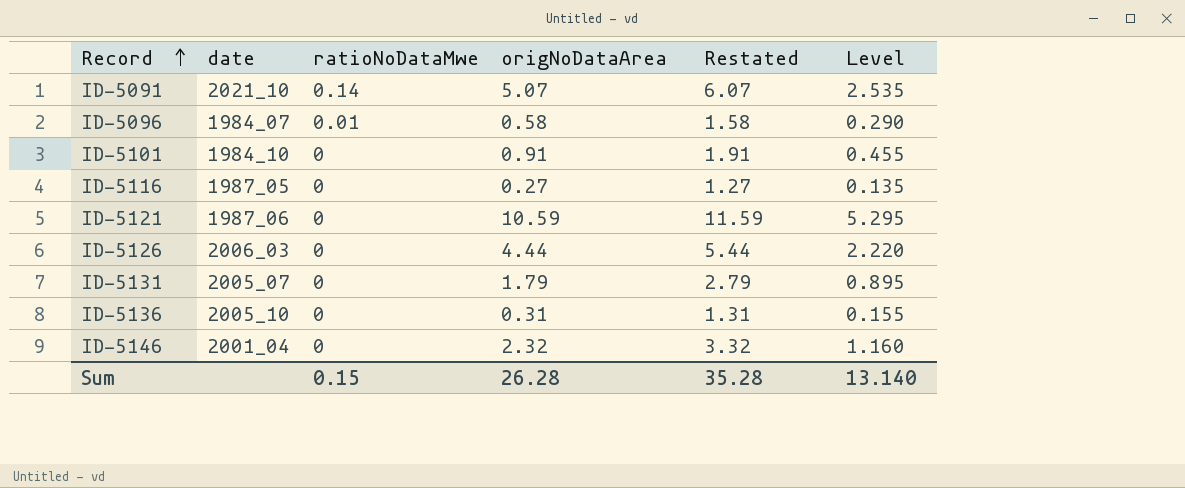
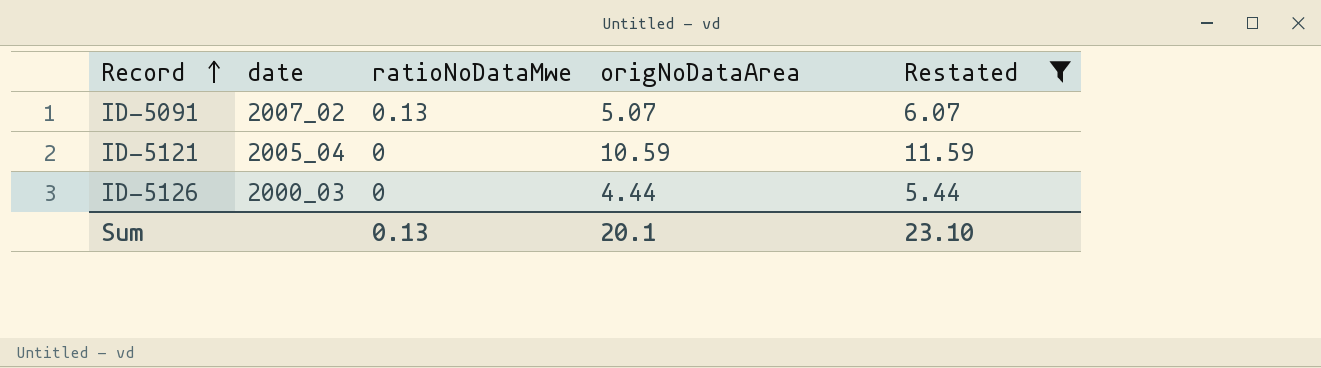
filter: none -> Restated >= 5.44
column Level | formula: [origNoDataArea] * 0.5 -> none
ID-5091 | date: 2021_10 -> 2007_02
ID-5091 | ratioNoDataMwe: 0.14 -> 0.13
ID-5121 | date: 1987_06 -> 2005_04
ID-5126 | date: 2006_03 -> 2000_03
Sum | ratioNoDataMwe: 0.15 -> 0.13
Sum | origNoDataArea: 26.28 -> 20.1
Sum | Restated: 35.28 -> 23.10

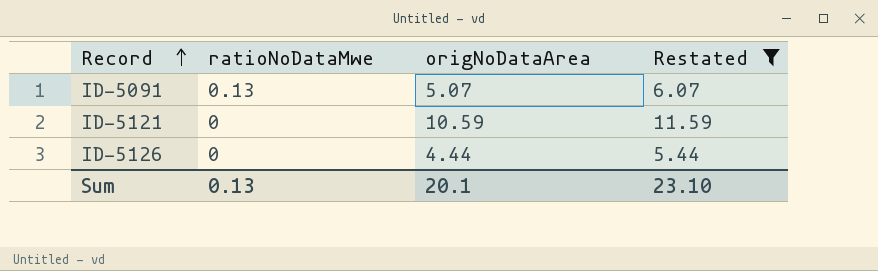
column date | position: 2 -> none

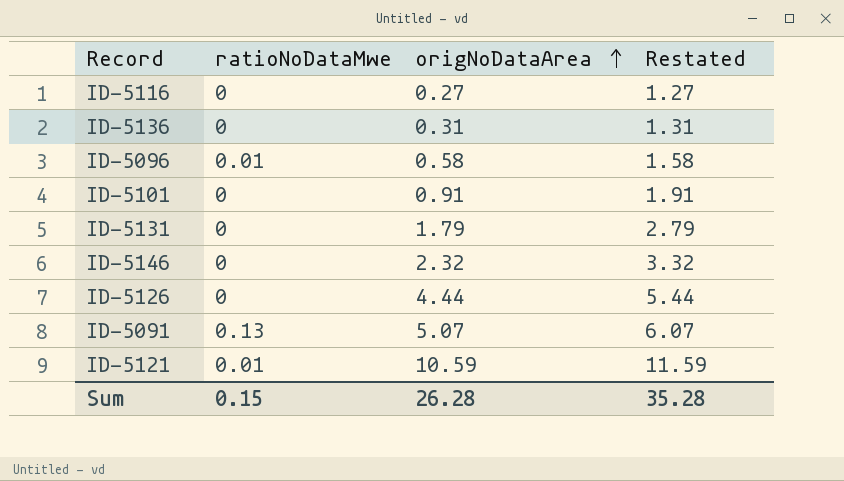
filter: Restated >= 5.44 -> none
row order: Record ascending -> origNoDataArea ascending
ID-5121 | ratioNoDataMwe: 0 -> 0.01
Sum | ratioNoDataMwe: 0.13 -> 0.15
Sum | origNoDataArea: 20.1 -> 26.28
Sum | Restated: 23.10 -> 35.28

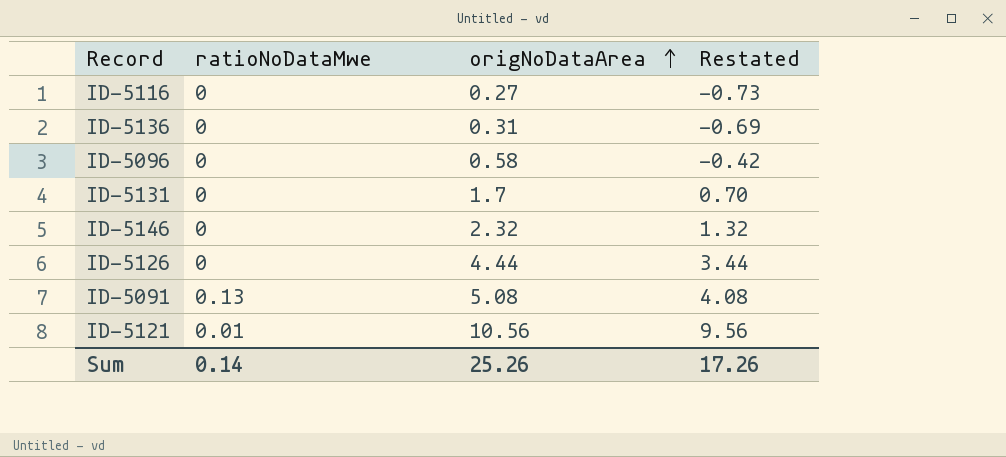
column Restated | formula: [origNoDataArea] + 1 -> [origNoDataArea] - 1
row ID-5101: 0 | 0.91 | 1.91 -> none
ID-5096 | ratioNoDataMwe: 0.01 -> 0
ID-5131 | origNoDataArea: 1.79 -> 1.7
ID-5091 | origNoDataArea: 5.07 -> 5.08
ID-5121 | origNoDataArea: 10.59 -> 10.56
Sum | ratioNoDataMwe: 0.15 -> 0.14
Sum | origNoDataArea: 26.28 -> 25.26
Sum | Restated: 35.28 -> 17.26

